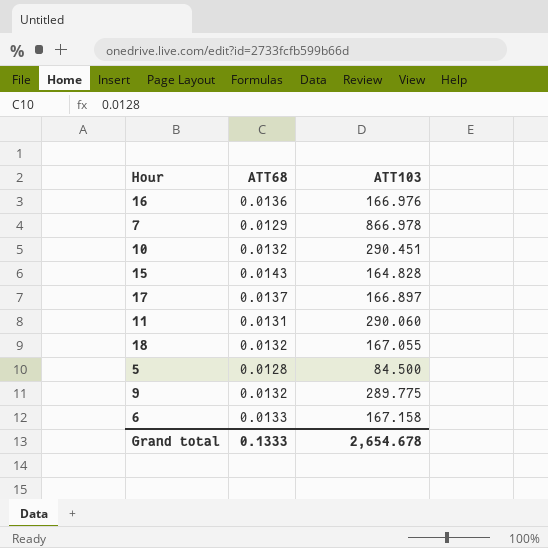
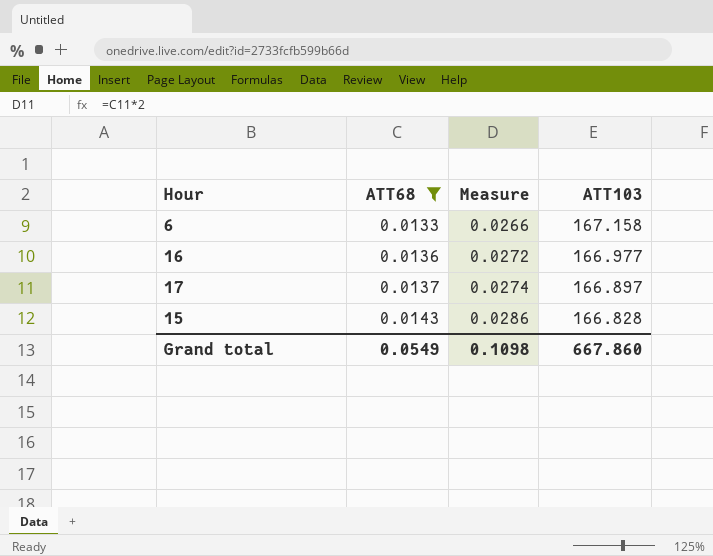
filter: none -> ATT68 >= 0.0133
row order: none -> ATT68 ascending
column Measure | formula: none -> [ATT68] * 2
16 | ATT103: 166.976 -> 166.977
15 | ATT103: 164.828 -> 166.828
Grand total | ATT68: 0.1333 -> 0.0549
Grand total | ATT103: 2,654.678 -> 667.860

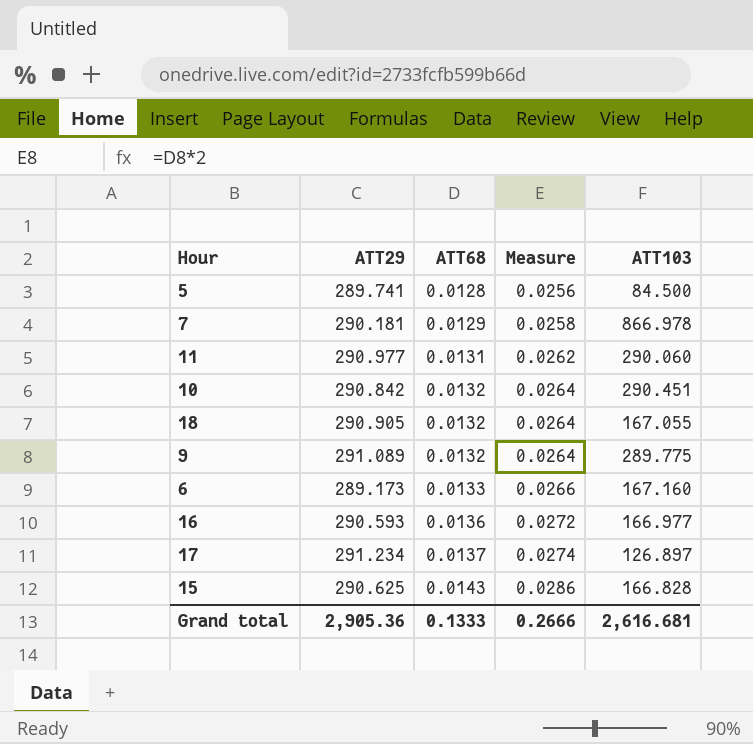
filter: ATT68 >= 0.0133 -> none
column ATT29 | position: none -> 2
6 | ATT103: 167.158 -> 167.160
17 | ATT103: 166.897 -> 126.897
Grand total | ATT68: 0.0549 -> 0.1333
Grand total | Measure: 0.1098 -> 0.2666
Grand total | ATT103: 667.860 -> 2,616.681

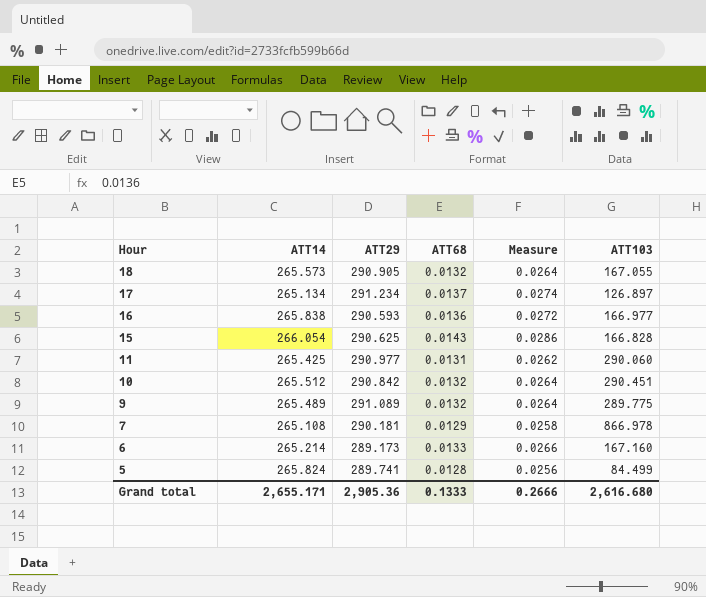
row order: ATT68 ascending -> Hour descending
column ATT14 | position: none -> 2
5 | ATT103: 84.500 -> 84.499
Grand total | ATT103: 2,616.681 -> 2,616.680

